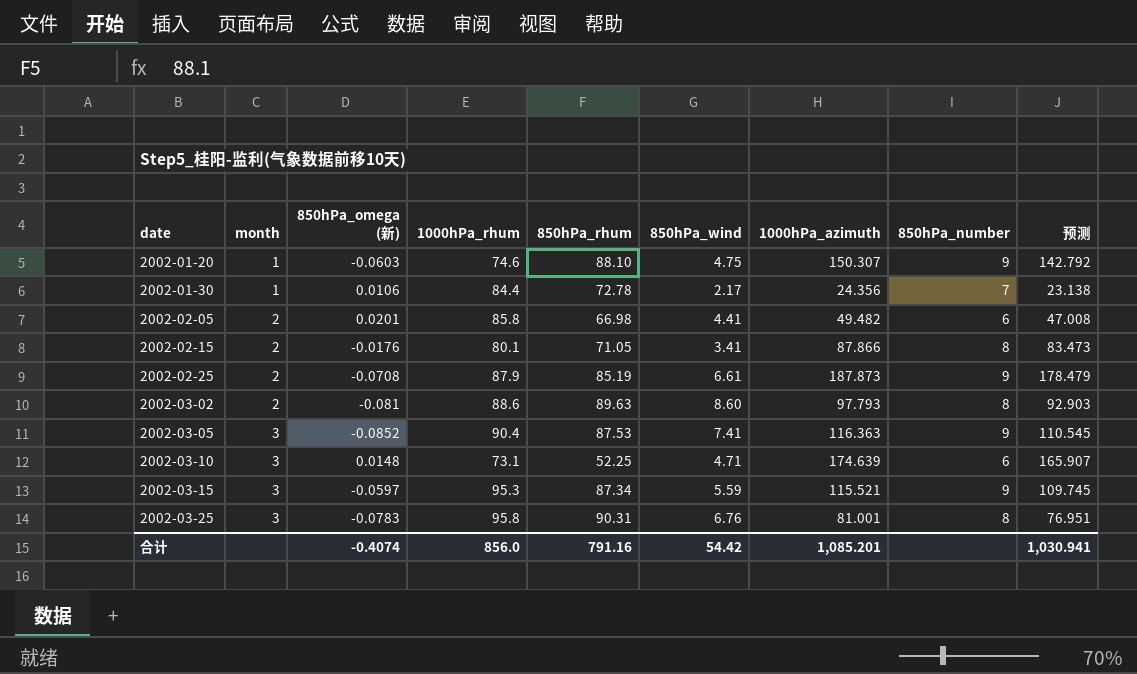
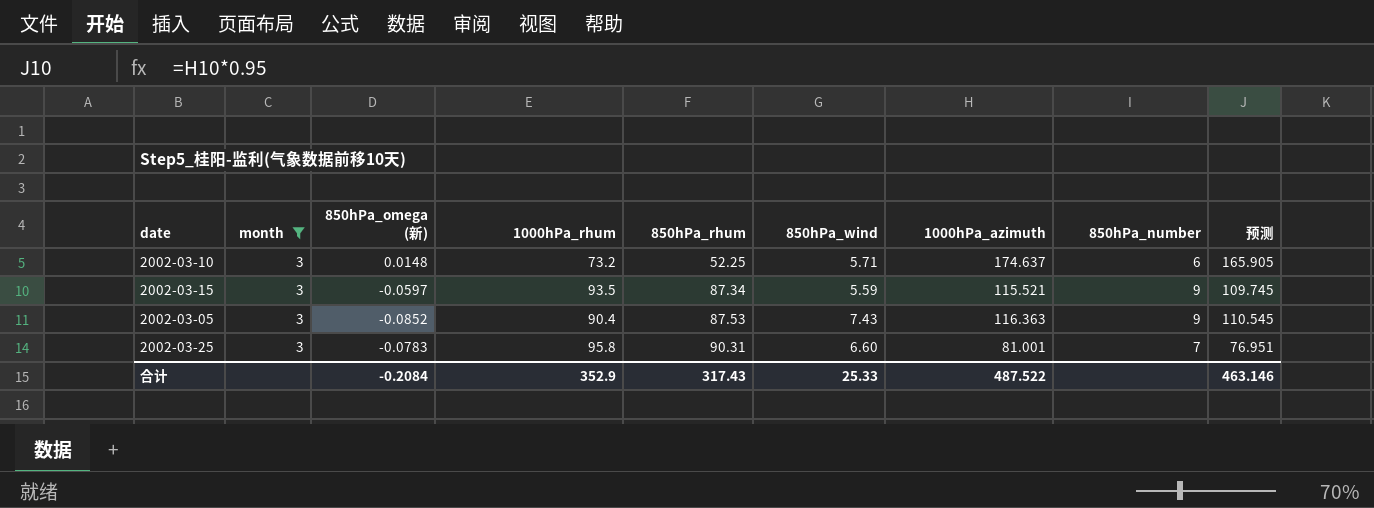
filter: none -> month = 3
row order: date ascending -> 850hPa_rhum ascending
2002-03-10 | 1000hPa_rhum: 73.1 -> 73.2
2002-03-10 | 850hPa_wind: 4.71 -> 5.71
2002-03-10 | 1000hPa_azimuth: 174.639 -> 174.637
2002-03-10 | 预测: 165.907 -> 165.905
2002-03-15 | 1000hPa_rhum: 95.3 -> 93.5
2002-03-05 | 850hPa_wind: 7.41 -> 7.43
2002-03-25 | 850hPa_wind: 6.76 -> 6.60
2002-03-25 | 850hPa_number: 8 -> 7
合计 | 850hPa_omega (新): -0.4074 -> -0.2084
合计 | 1000hPa_rhum: 856.0 -> 352.9
合计 | 850hPa_rhum: 791.16 -> 317.43
合计 | 850hPa_wind: 54.42 -> 25.33
合计 | 1000hPa_azimuth: 1,085.201 -> 487.522
合计 | 预测: 1,030.941 -> 463.146

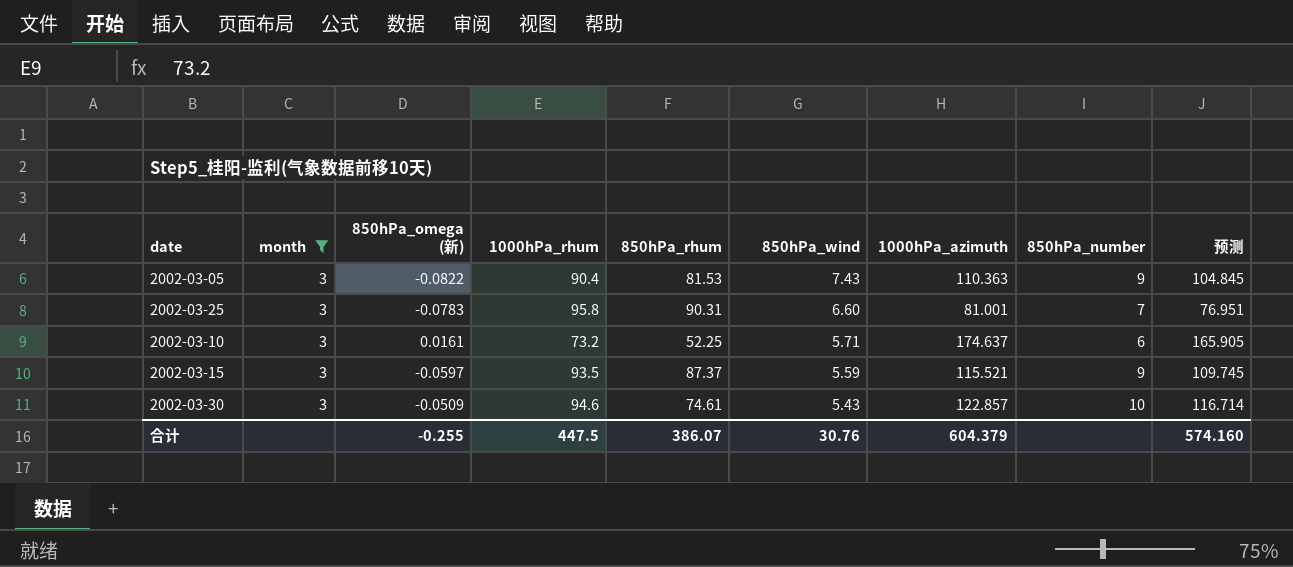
row order: 850hPa_rhum ascending -> 850hPa_wind descending
2002-03-05 | 850hPa_omega (新): -0.0852 -> -0.0822
2002-03-05 | 850hPa_rhum: 87.53 -> 81.53
2002-03-05 | 1000hPa_azimuth: 116.363 -> 110.363
2002-03-05 | 预测: 110.545 -> 104.845
2002-03-10 | 850hPa_omega (新): 0.0148 -> 0.0161
2002-03-15 | 850hPa_rhum: 87.34 -> 87.37
row 2002-03-30: none -> 3 | -0.0509 | 94.6 | 74.61 | 5.43 | 122.857 | 10 | 116.714
合计 | 850hPa_omega (新): -0.2084 -> -0.255
合计 | 1000hPa_rhum: 352.9 -> 447.5
合计 | 850hPa_rhum: 317.43 -> 386.07
合计 | 850hPa_wind: 25.33 -> 30.76
合计 | 1000hPa_azimuth: 487.522 -> 604.379
合计 | 预测: 463.146 -> 574.160

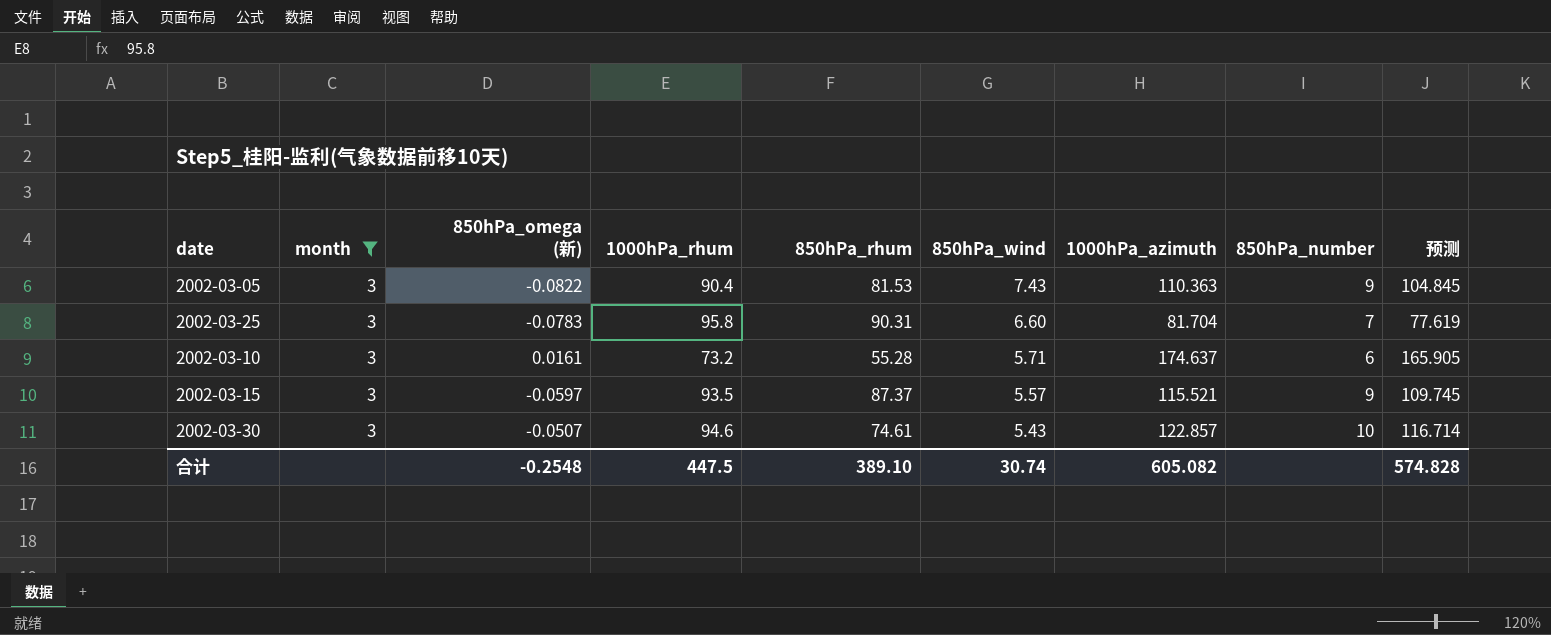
2002-03-25 | 1000hPa_azimuth: 81.001 -> 81.704
2002-03-25 | 预测: 76.951 -> 77.619
2002-03-10 | 850hPa_rhum: 52.25 -> 55.28
2002-03-15 | 850hPa_wind: 5.59 -> 5.57
2002-03-30 | 850hPa_omega (新): -0.0509 -> -0.0507
合计 | 850hPa_omega (新): -0.255 -> -0.2548
合计 | 850hPa_rhum: 386.07 -> 389.10
合计 | 850hPa_wind: 30.76 -> 30.74
合计 | 1000hPa_azimuth: 604.379 -> 605.082
合计 | 预测: 574.160 -> 574.828

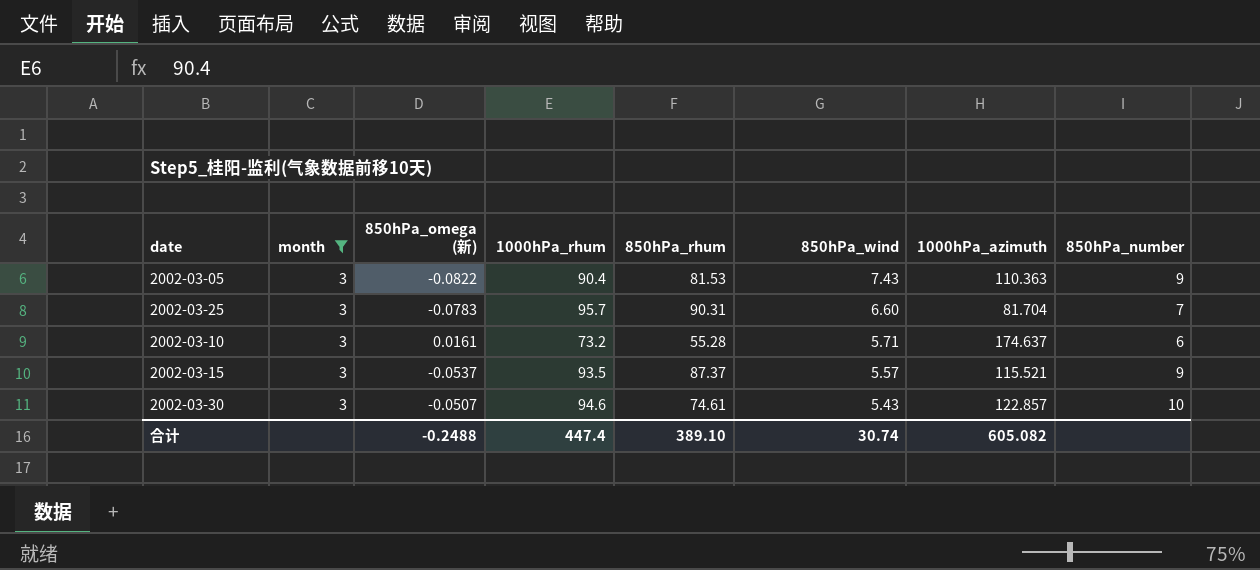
column 预测 | formula: [1000hPa_azimuth] * 0.95 -> none
2002-03-25 | 1000hPa_rhum: 95.8 -> 95.7
2002-03-15 | 850hPa_omega (新): -0.0597 -> -0.0537
合计 | 850hPa_omega (新): -0.2548 -> -0.2488
合计 | 1000hPa_rhum: 447.5 -> 447.4

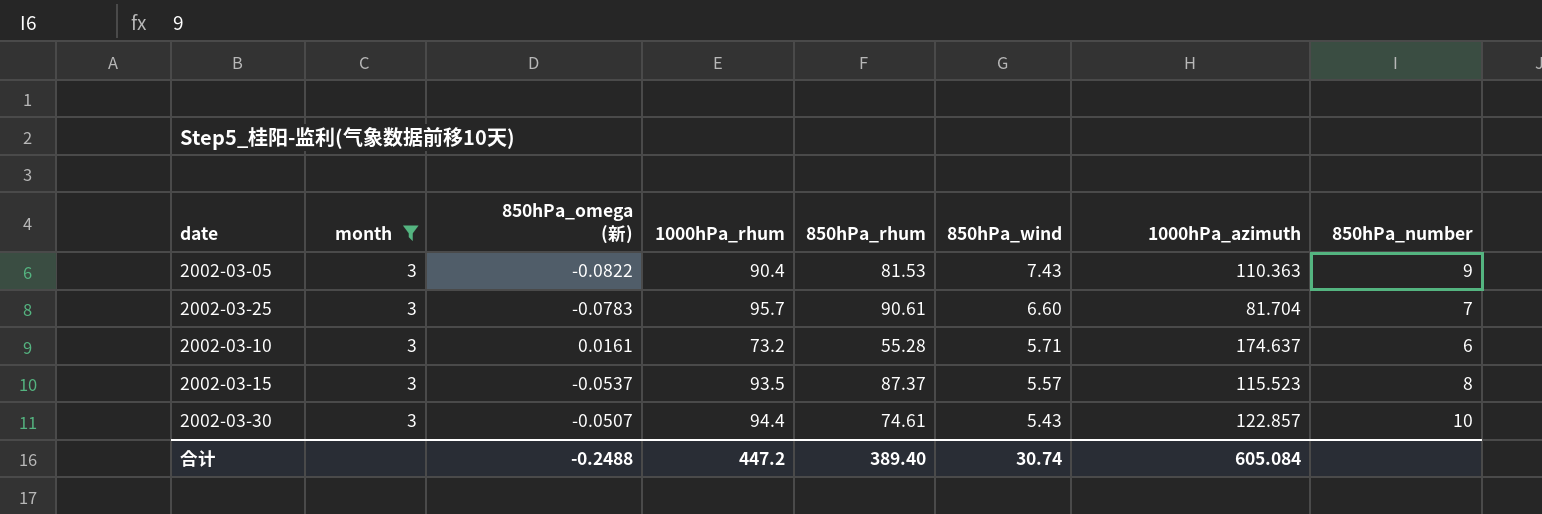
2002-03-25 | 850hPa_rhum: 90.31 -> 90.61
2002-03-15 | 1000hPa_azimuth: 115.521 -> 115.523
2002-03-15 | 850hPa_number: 9 -> 8
2002-03-30 | 1000hPa_rhum: 94.6 -> 94.4
合计 | 1000hPa_rhum: 447.4 -> 447.2
合计 | 850hPa_rhum: 389.10 -> 389.40
合计 | 1000hPa_azimuth: 605.082 -> 605.084

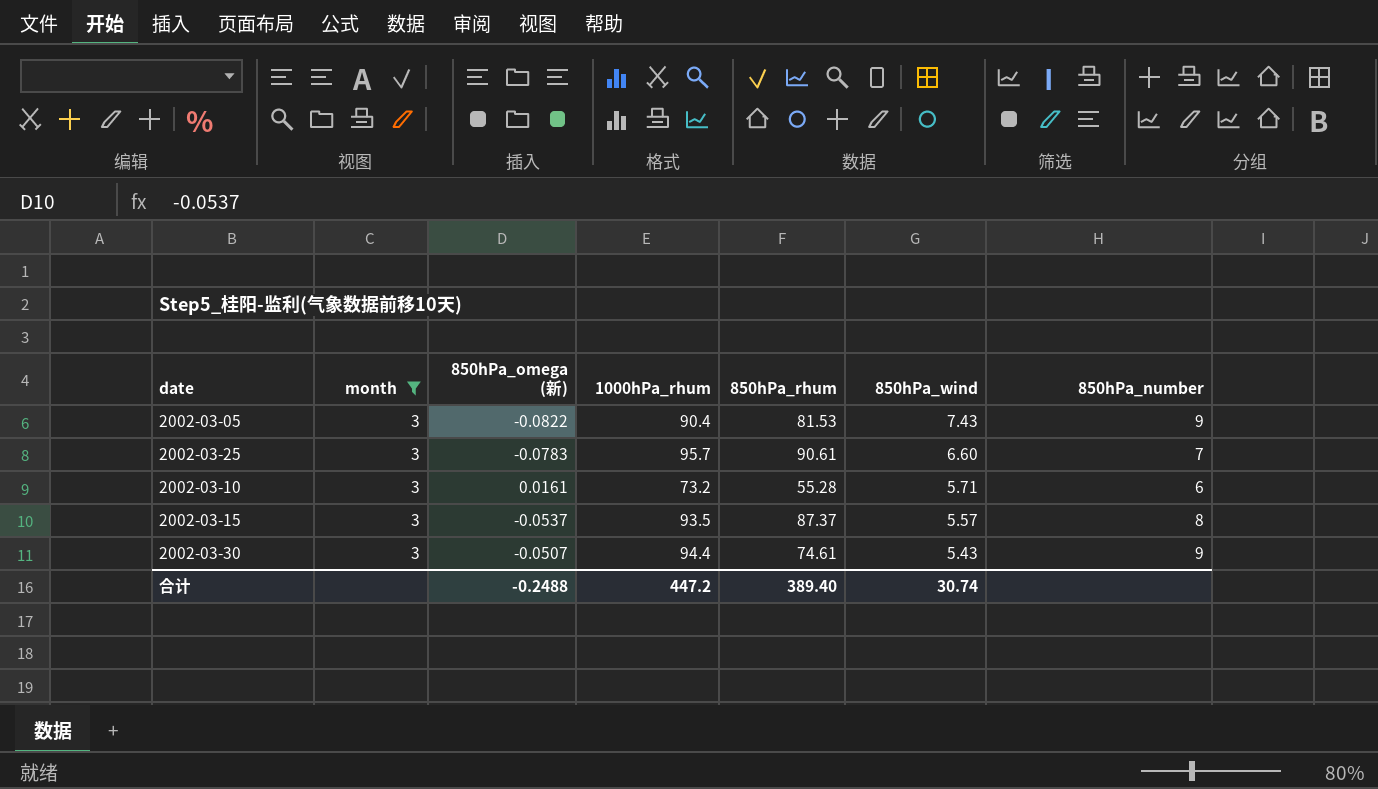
column 1000hPa_azimuth | position: 7 -> none
2002-03-30 | 850hPa_number: 10 -> 9

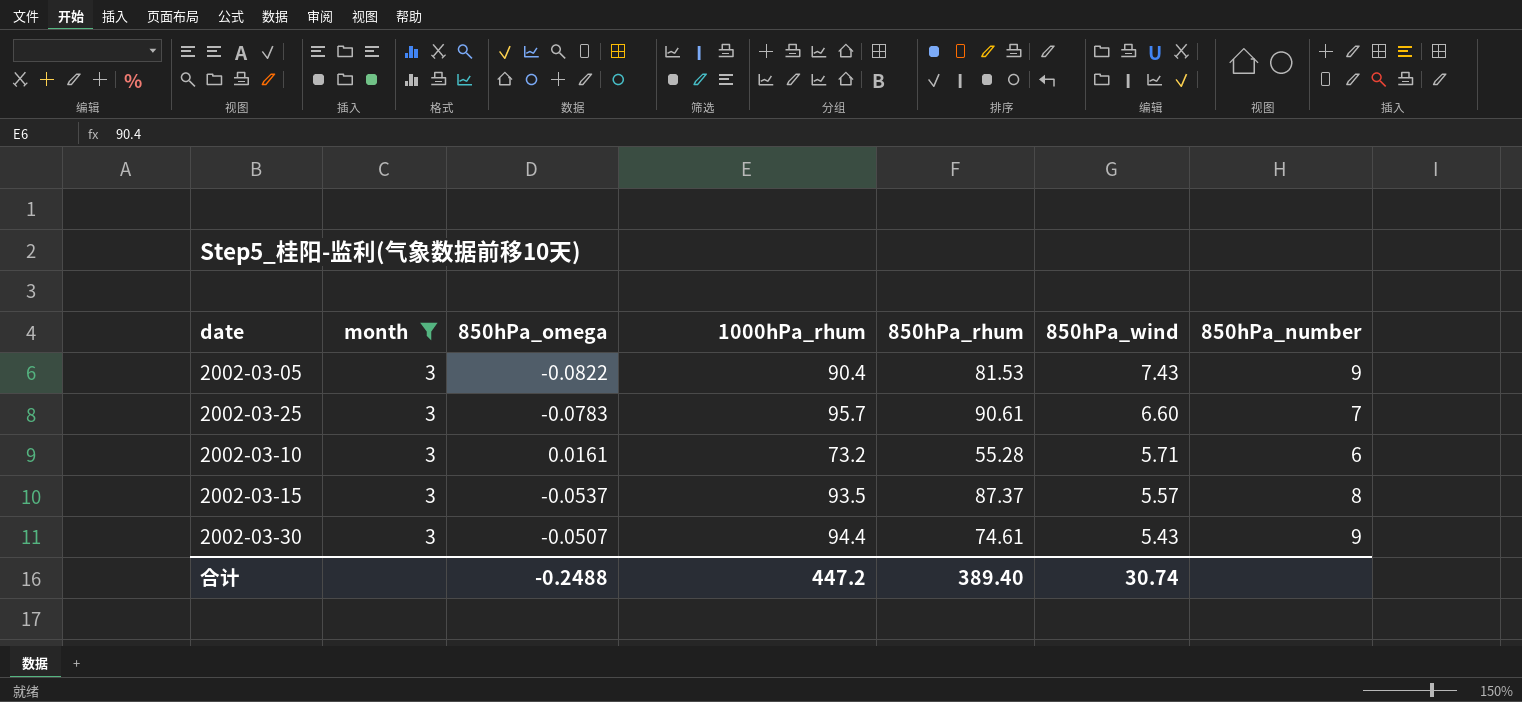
column name: 850hPa_omega (新) -> 850hPa_omega

